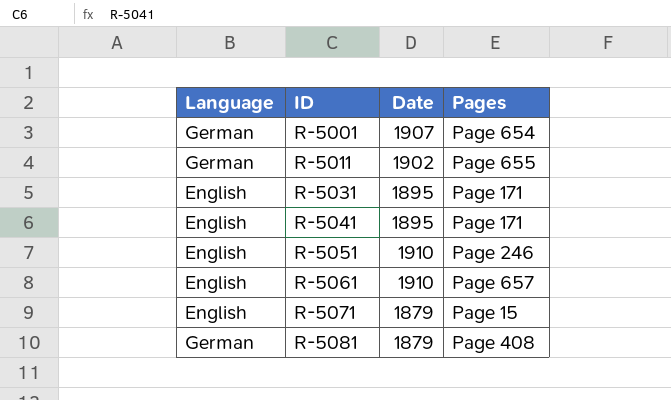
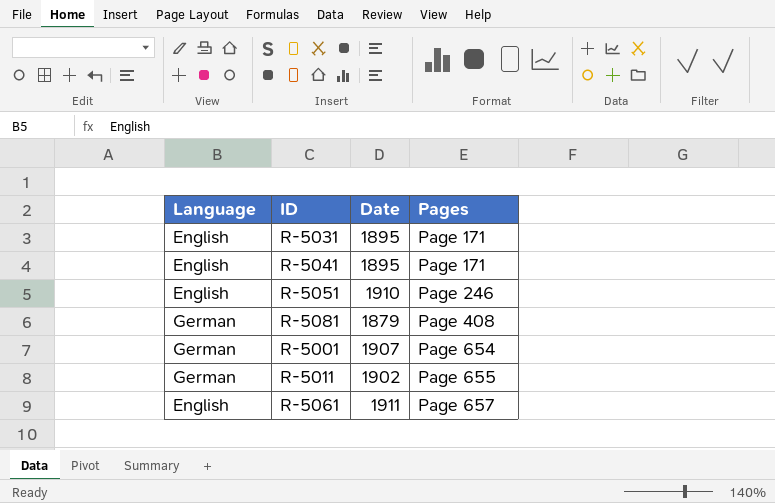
row order: ID ascending -> Pages ascending
row R-5071: English | 1879 | Page 15 -> none
R-5061 | Date: 1910 -> 1911

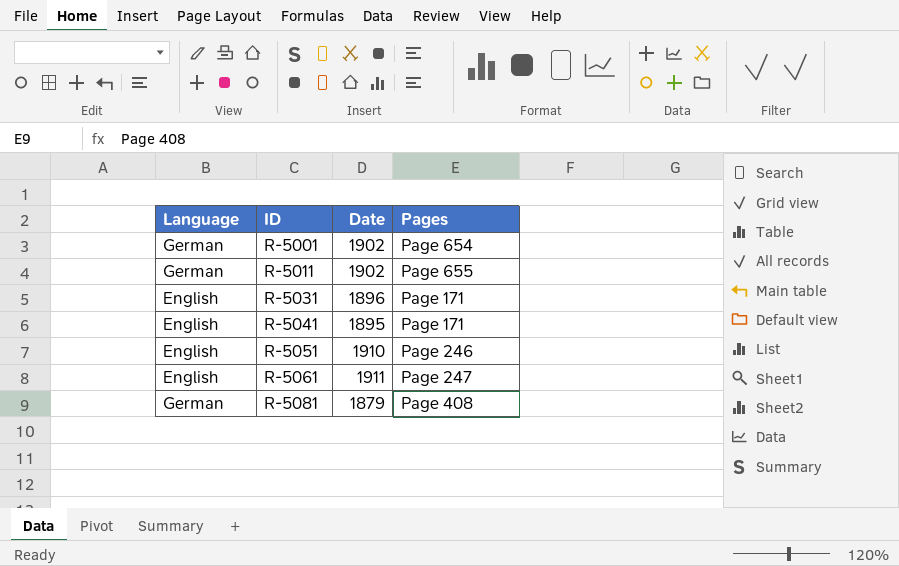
row order: Pages ascending -> ID ascending
R-5001 | Date: 1907 -> 1902
R-5031 | Date: 1895 -> 1896
R-5061 | Pages: Page 657 -> Page 247

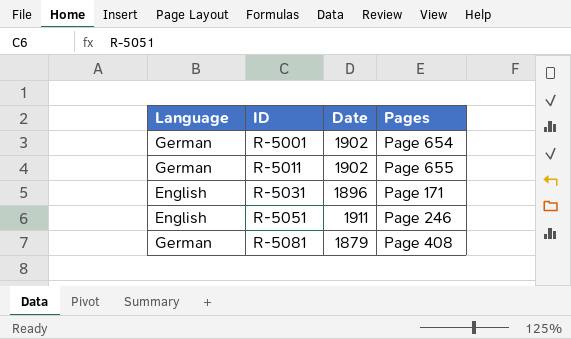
row R-5041: English | 1895 | Page 171 -> none
row R-5061: English | 1911 | Page 247 -> none
R-5051 | Date: 1910 -> 1911

